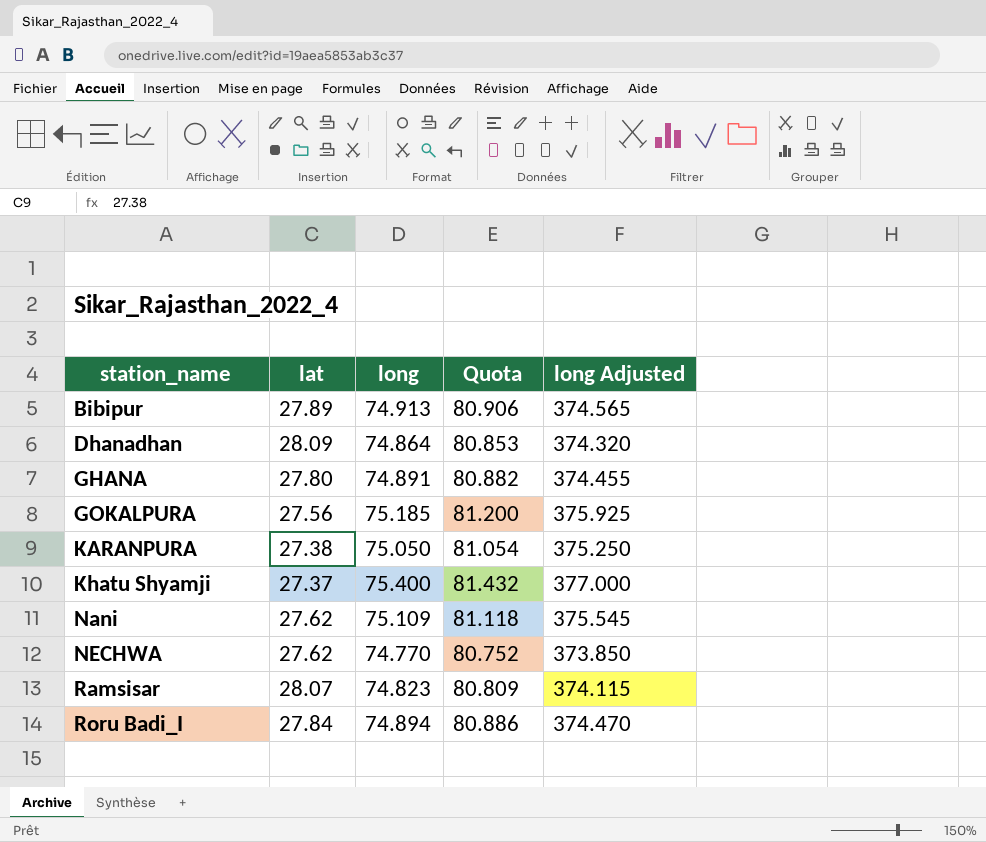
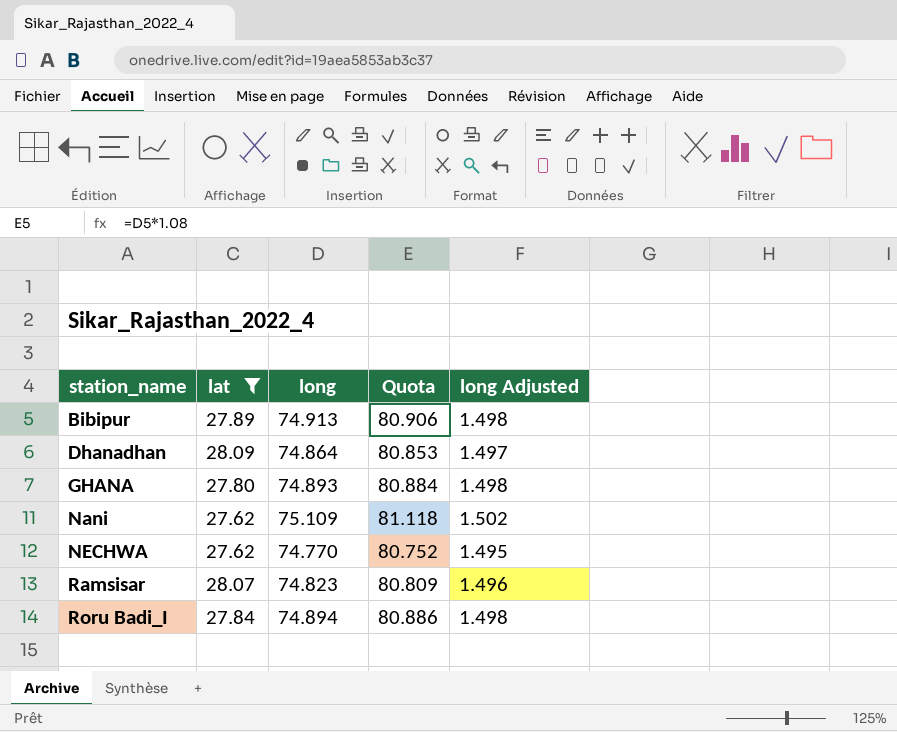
filter: none -> lat >= 27.62
column long Adjusted | formula: [long] * 5 -> [long] * 0.02
GHANA | long: 74.891 -> 74.893
GHANA | Quota: 80.882 -> 80.884

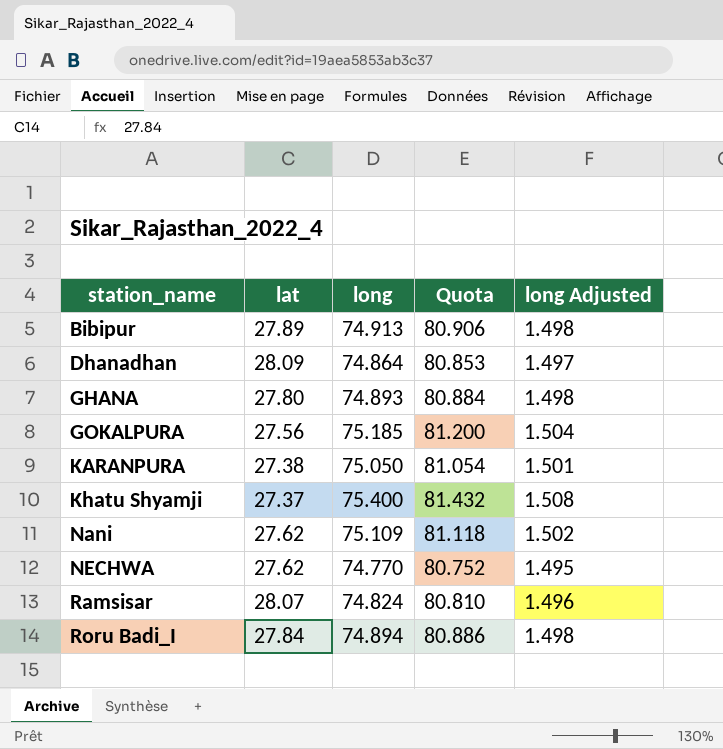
filter: lat >= 27.62 -> none
Ramsisar | long: 74.823 -> 74.824
Ramsisar | Quota: 80.809 -> 80.810

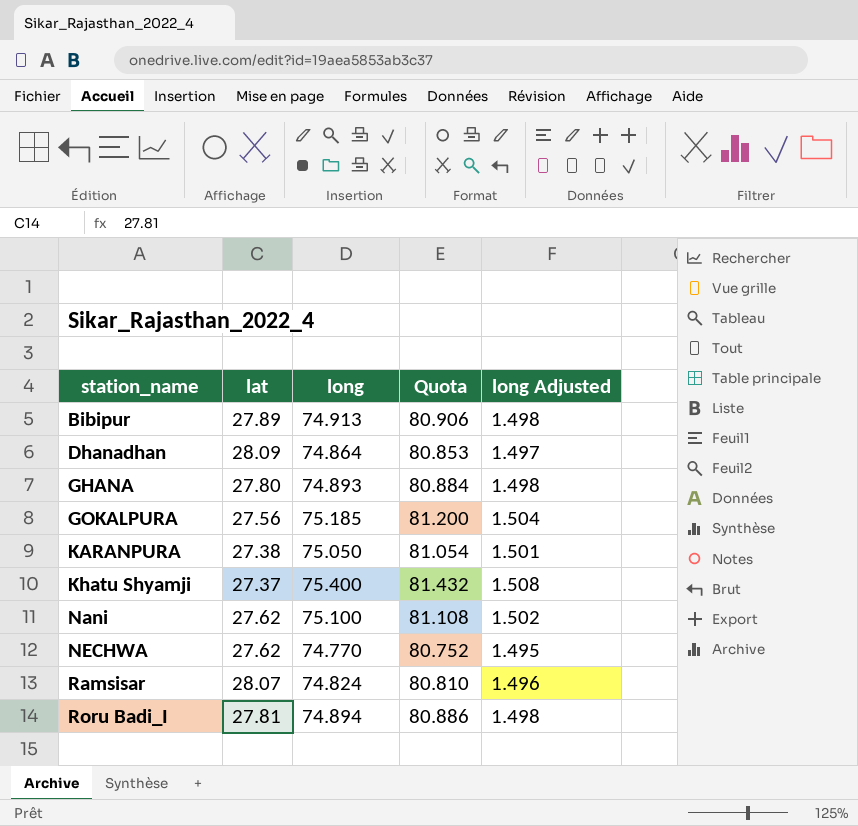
Nani | long: 75.109 -> 75.100
Nani | Quota: 81.118 -> 81.108
Roru Badi_I | lat: 27.84 -> 27.81

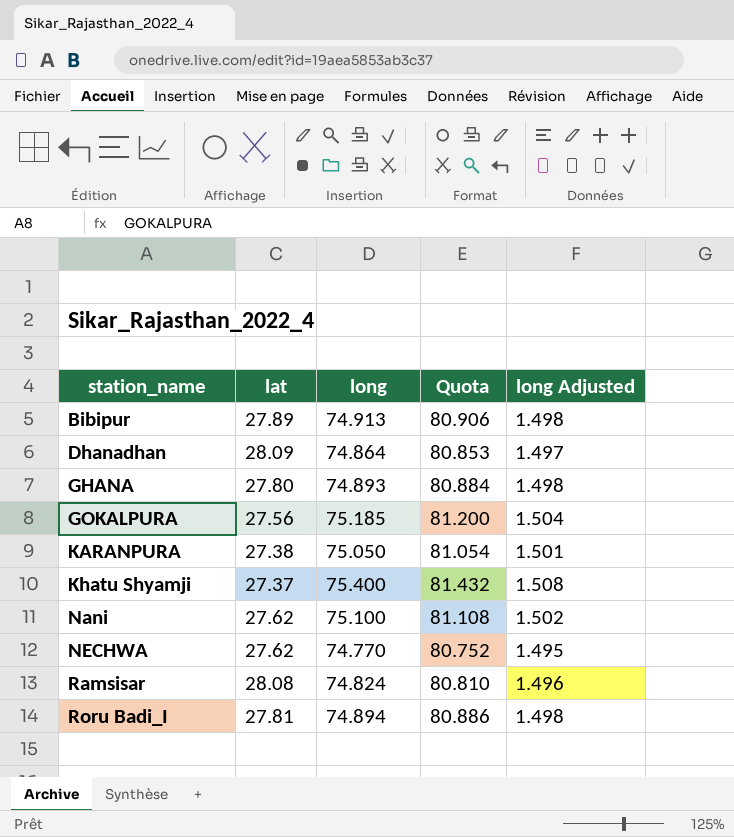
Ramsisar | lat: 28.07 -> 28.08

